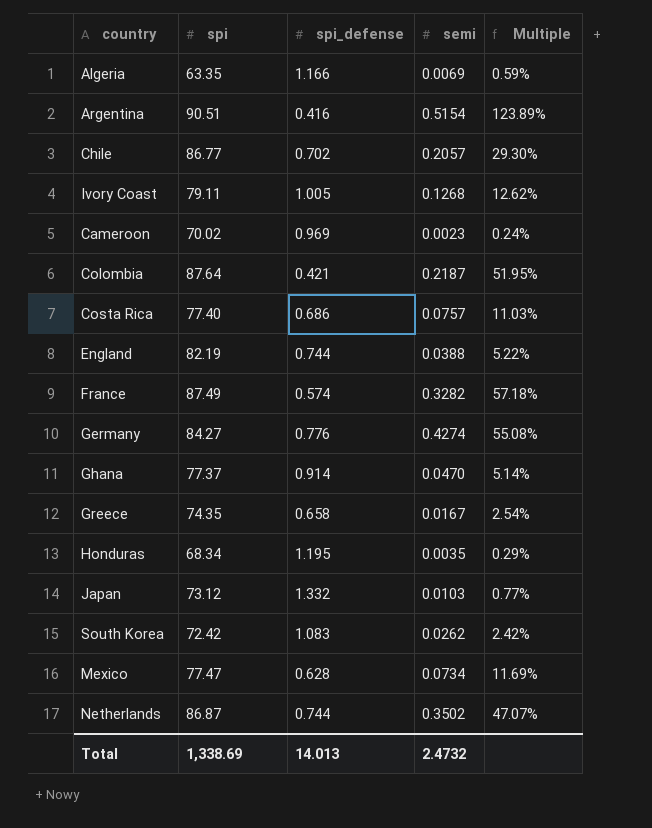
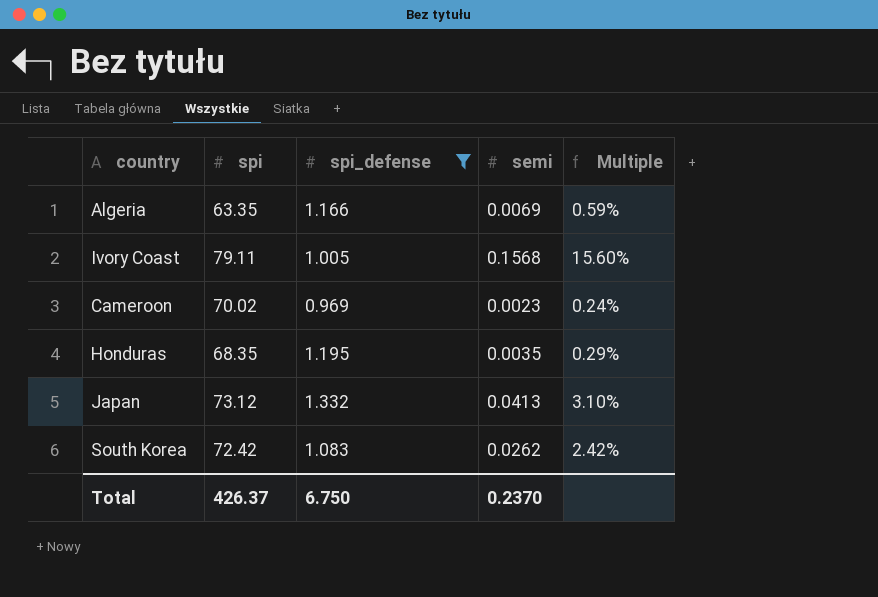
filter: none -> spi_defense >= 0.969
Ivory Coast | semi: 0.1268 -> 0.1568
Ivory Coast | Multiple: 12.62% -> 15.60%
Honduras | spi: 68.34 -> 68.35
Japan | semi: 0.0103 -> 0.0413
Japan | Multiple: 0.77% -> 3.10%
Total | spi: 1,338.69 -> 426.37
Total | spi_defense: 14.013 -> 6.750
Total | semi: 2.4732 -> 0.2370

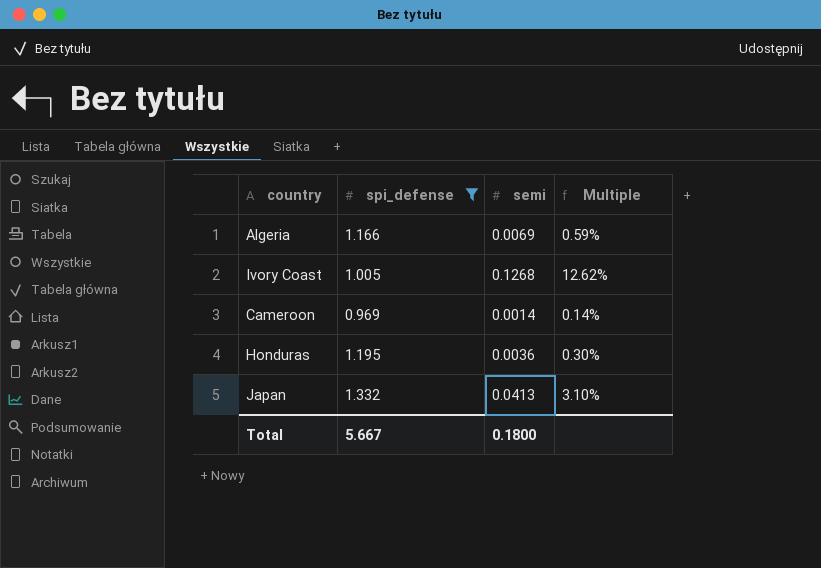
column spi | position: 2 -> none
row South Korea: 72.42 | 1.083 | 0.0262 | 2.42% -> none
Ivory Coast | semi: 0.1568 -> 0.1268
Ivory Coast | Multiple: 15.60% -> 12.62%
Cameroon | semi: 0.0023 -> 0.0014
Cameroon | Multiple: 0.24% -> 0.14%
Honduras | semi: 0.0035 -> 0.0036
Honduras | Multiple: 0.29% -> 0.30%
Total | spi_defense: 6.750 -> 5.667
Total | semi: 0.2370 -> 0.1800

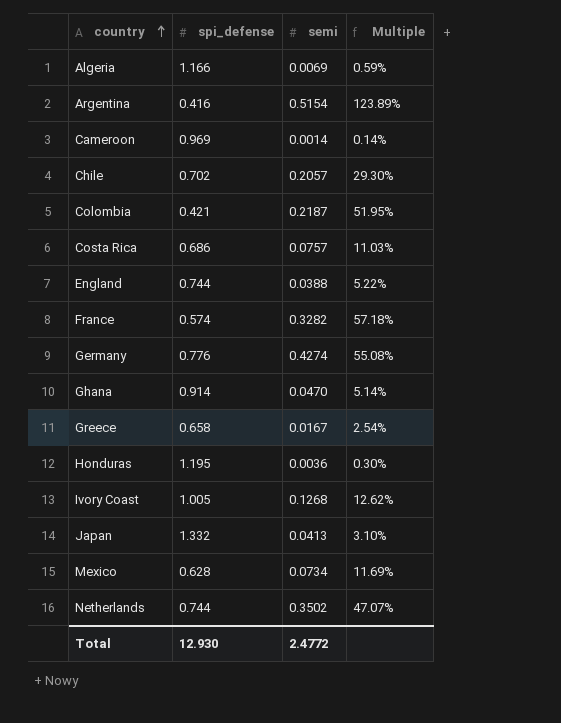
filter: spi_defense >= 0.969 -> none
row order: none -> country ascending
Total | spi_defense: 5.667 -> 12.930
Total | semi: 0.1800 -> 2.4772

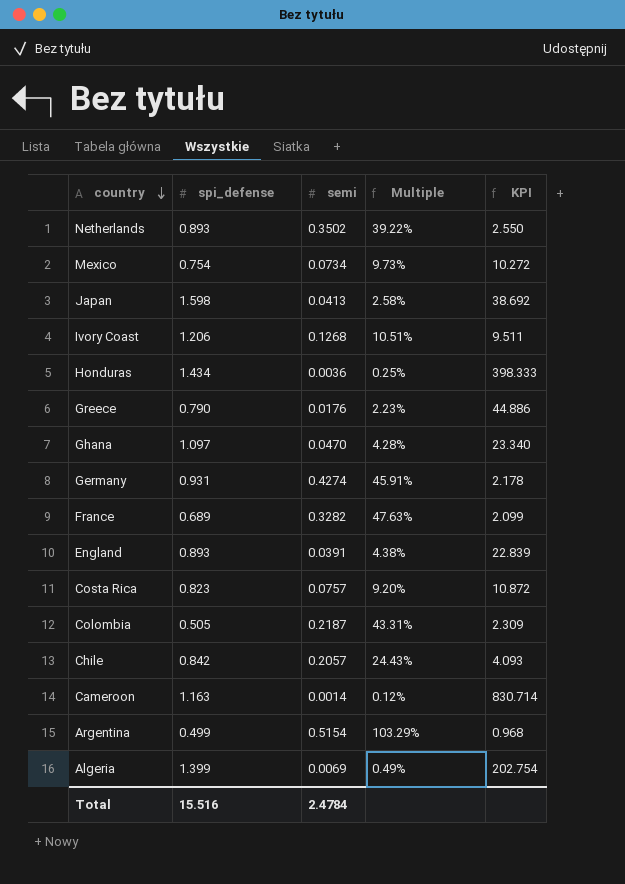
row order: country ascending -> country descending
column KPI | formula: none -> [spi_defense] / [semi]
Netherlands | spi_defense: 0.744 -> 0.893
Netherlands | Multiple: 47.07% -> 39.22%
Mexico | spi_defense: 0.628 -> 0.754
Mexico | Multiple: 11.69% -> 9.73%
Japan | spi_defense: 1.332 -> 1.598
Japan | Multiple: 3.10% -> 2.58%
Ivory Coast | spi_defense: 1.005 -> 1.206
Ivory Coast | Multiple: 12.62% -> 10.51%
Honduras | spi_defense: 1.195 -> 1.434
Honduras | Multiple: 0.30% -> 0.25%
Greece | spi_defense: 0.658 -> 0.790
Greece | semi: 0.0167 -> 0.0176
Greece | Multiple: 2.54% -> 2.23%
Ghana | spi_defense: 0.914 -> 1.097
Ghana | Multiple: 5.14% -> 4.28%
Germany | spi_defense: 0.776 -> 0.931
Germany | Multiple: 55.08% -> 45.91%
France | spi_defense: 0.574 -> 0.689
France | Multiple: 57.18% -> 47.63%
England | spi_defense: 0.744 -> 0.893
England | semi: 0.0388 -> 0.0391
England | Multiple: 5.22% -> 4.38%
Costa Rica | spi_defense: 0.686 -> 0.823
Costa Rica | Multiple: 11.03% -> 9.20%
Colombia | spi_defense: 0.421 -> 0.505
Colombia | Multiple: 51.95% -> 43.31%
Chile | spi_defense: 0.702 -> 0.842
Chile | Multiple: 29.30% -> 24.43%
Cameroon | spi_defense: 0.969 -> 1.163
Cameroon | Multiple: 0.14% -> 0.12%
Argentina | spi_defense: 0.416 -> 0.499
Argentina | Multiple: 123.89% -> 103.29%
Algeria | spi_defense: 1.166 -> 1.399
Algeria | Multiple: 0.59% -> 0.49%
Total | spi_defense: 12.930 -> 15.516
Total | semi: 2.4772 -> 2.4784

